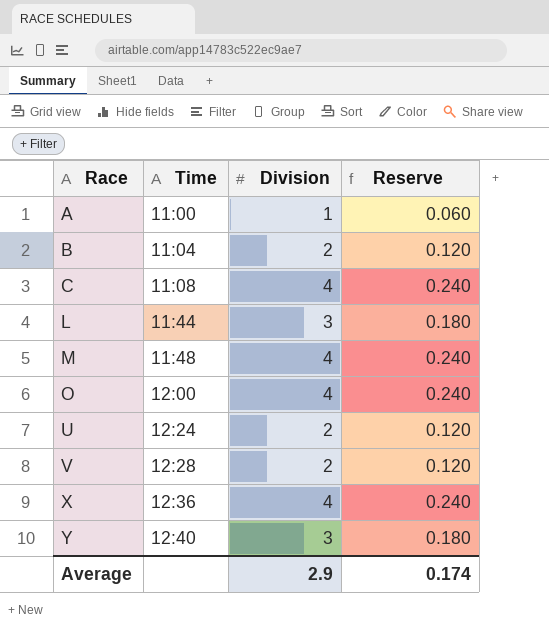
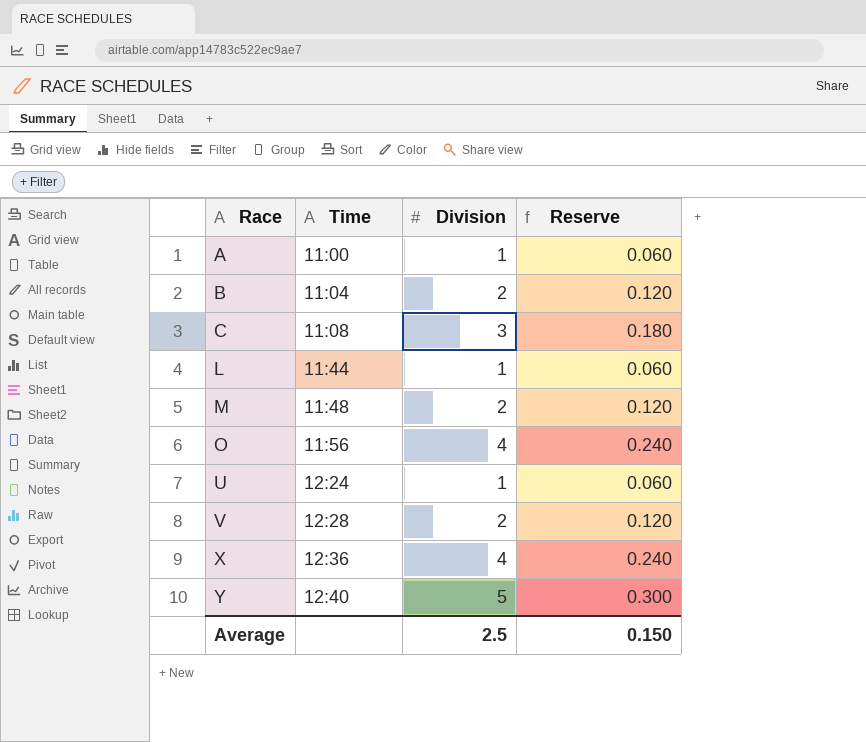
C | Division: 4 -> 3
C | Reserve: 0.240 -> 0.180
L | Division: 3 -> 1
L | Reserve: 0.180 -> 0.060
M | Division: 4 -> 2
M | Reserve: 0.240 -> 0.120
O | Time: 12:00 -> 11:56
U | Division: 2 -> 1
U | Reserve: 0.120 -> 0.060
Y | Division: 3 -> 5
Y | Reserve: 0.180 -> 0.300
Average | Division: 2.9 -> 2.5
Average | Reserve: 0.174 -> 0.150

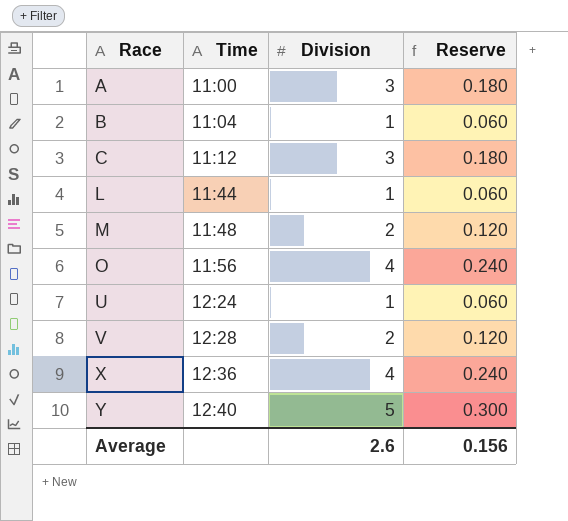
A | Division: 1 -> 3
A | Reserve: 0.060 -> 0.180
B | Division: 2 -> 1
B | Reserve: 0.120 -> 0.060
C | Time: 11:08 -> 11:12
Average | Division: 2.5 -> 2.6
Average | Reserve: 0.150 -> 0.156

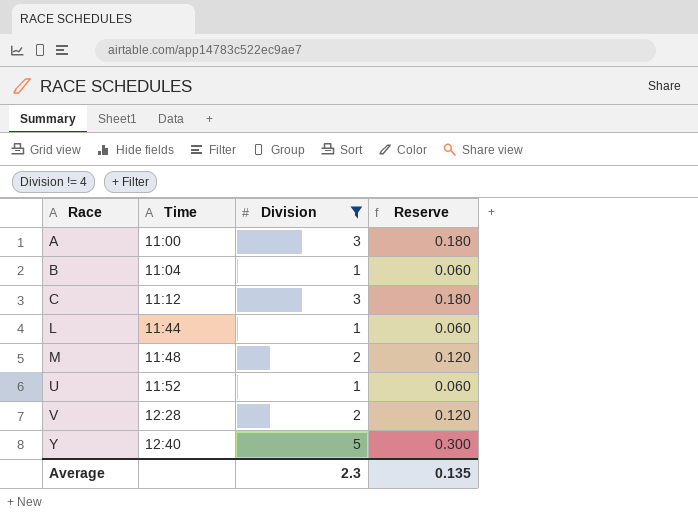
filter: none -> Division != 4
U | Time: 12:24 -> 11:52
Average | Division: 2.6 -> 2.3
Average | Reserve: 0.156 -> 0.135

